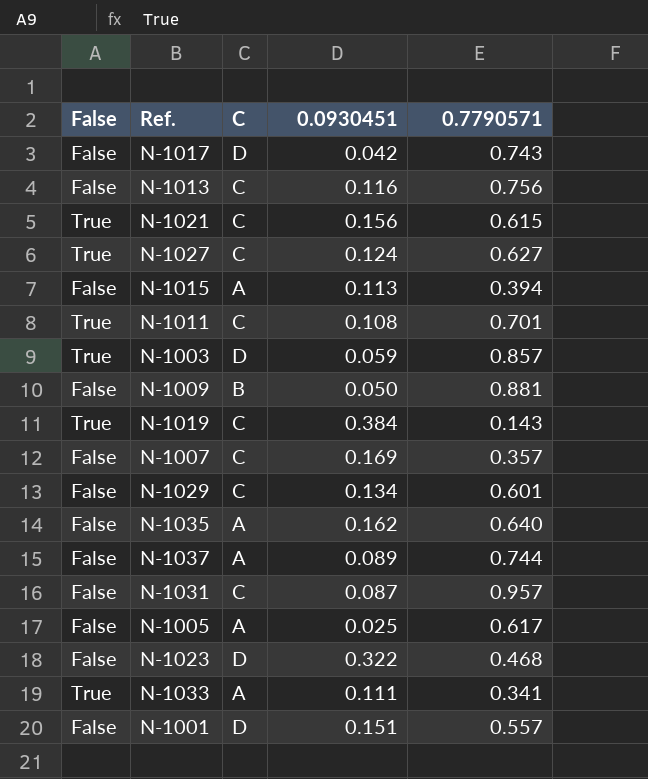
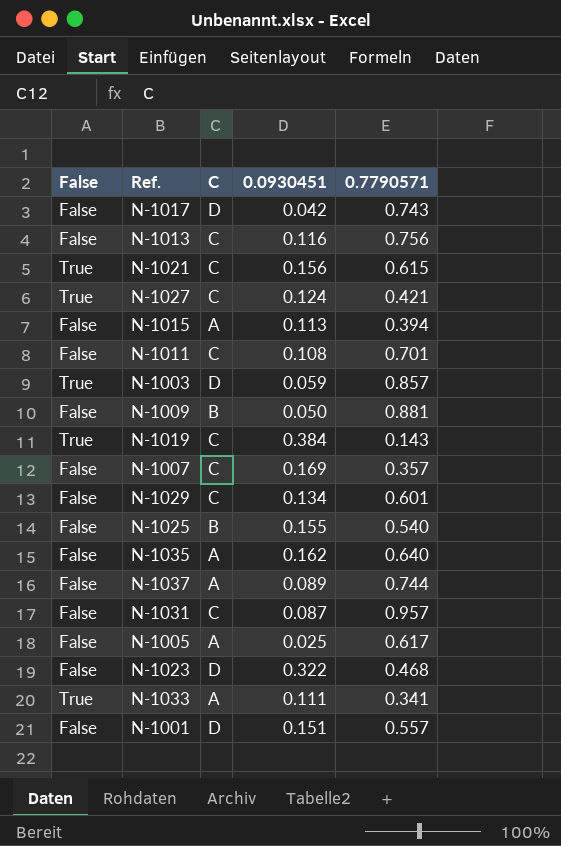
N-1027 | 0.7790571: 0.627 -> 0.421
N-1011 | False: True -> False
row N-1025: none -> False | B | 0.155 | 0.540

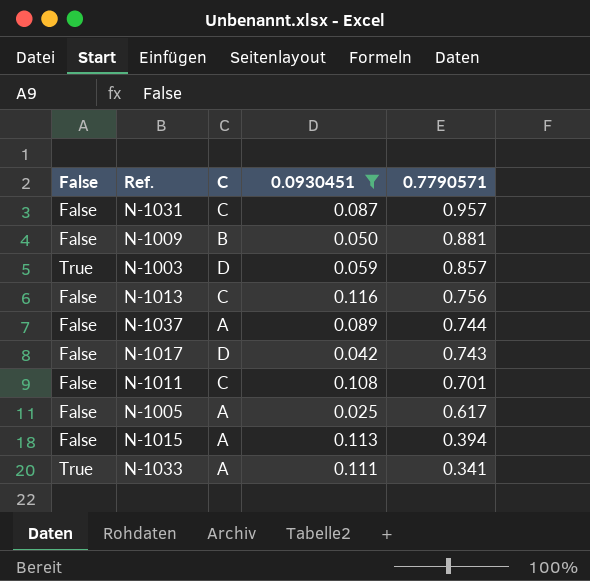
filter: none -> 0.0930451 <= 0.116
row order: none -> 0.7790571 descending

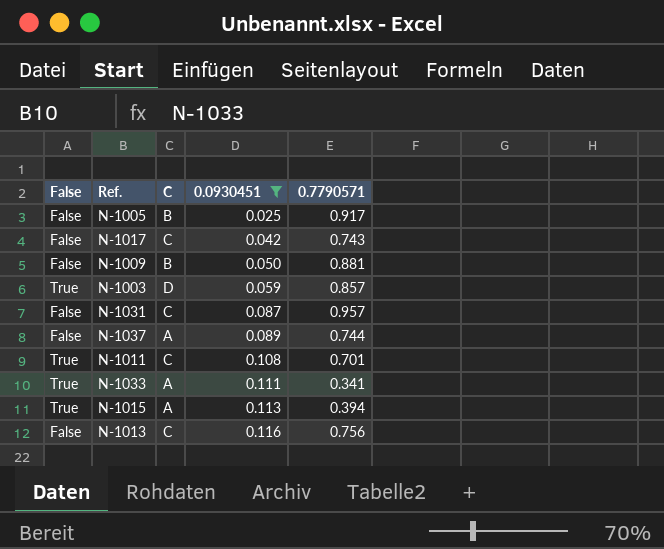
row order: 0.7790571 descending -> 0.0930451 ascending
N-1005 | C: A -> B
N-1005 | 0.7790571: 0.617 -> 0.917
N-1017 | C: D -> C
N-1011 | False: False -> True
N-1015 | False: False -> True

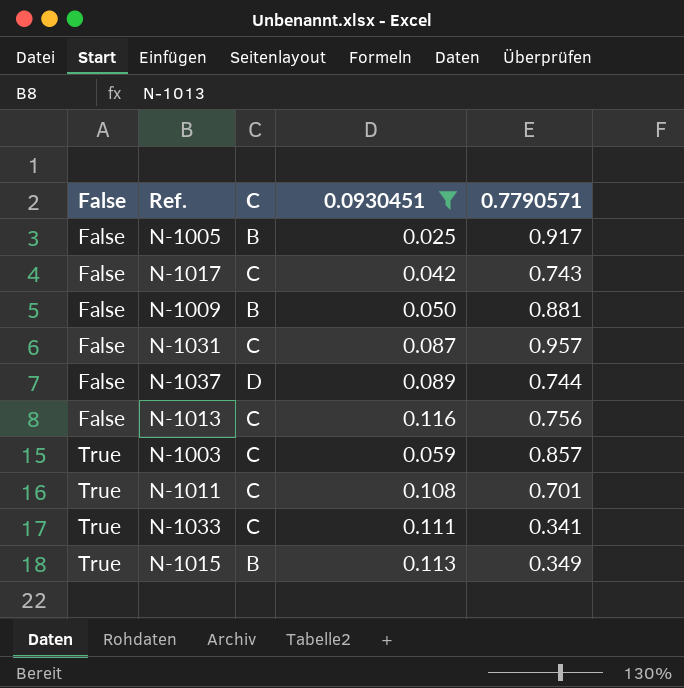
row order: 0.0930451 ascending -> False ascending
N-1037 | C: A -> D
N-1003 | C: D -> C
N-1033 | C: A -> C
N-1015 | C: A -> B
N-1015 | 0.7790571: 0.394 -> 0.349

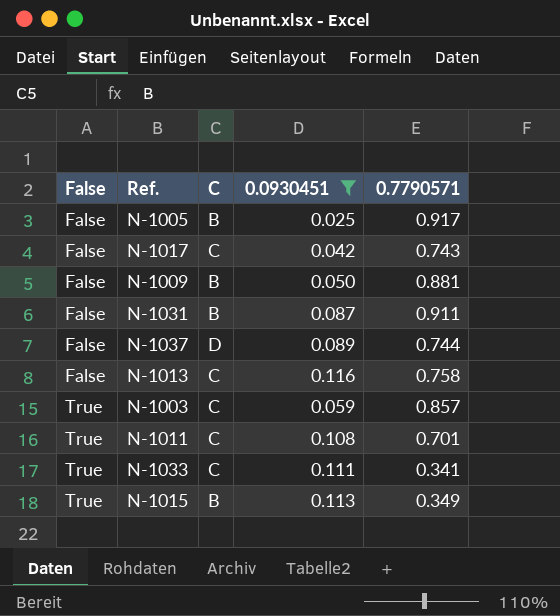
N-1031 | C: C -> B
N-1031 | 0.7790571: 0.957 -> 0.911
N-1013 | 0.7790571: 0.756 -> 0.758

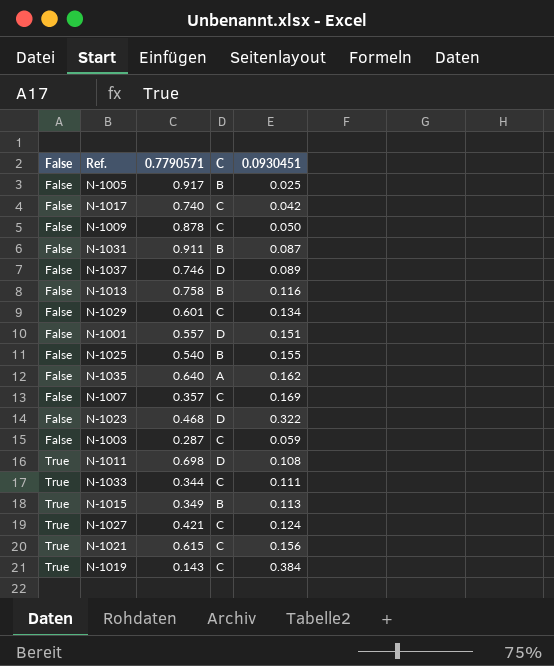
filter: 0.0930451 <= 0.116 -> none
column 0.7790571 | position: 5 -> 3
N-1017 | 0.7790571: 0.743 -> 0.740
N-1009 | 0.7790571: 0.881 -> 0.878
N-1009 | C: B -> C
N-1037 | 0.7790571: 0.744 -> 0.746
N-1013 | C: C -> B
N-1003 | False: True -> False
N-1003 | 0.7790571: 0.857 -> 0.287
N-1011 | 0.7790571: 0.701 -> 0.698
N-1011 | C: C -> D
N-1033 | 0.7790571: 0.341 -> 0.344

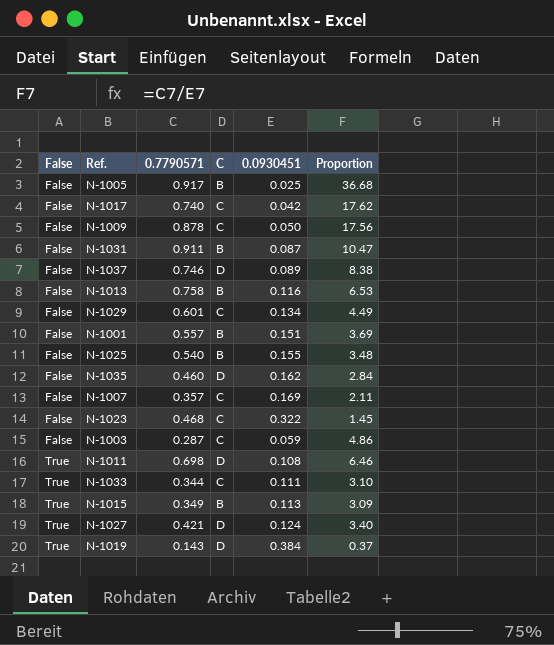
column Proportion | formula: none -> [0.7790571] / [0.0930451]
row N-1021: True | 0.615 | C | 0.156 -> none
N-1001 | C: D -> B
N-1035 | 0.7790571: 0.640 -> 0.460
N-1035 | C: A -> D
N-1023 | C: D -> C
N-1027 | C: C -> D
N-1019 | C: C -> D

